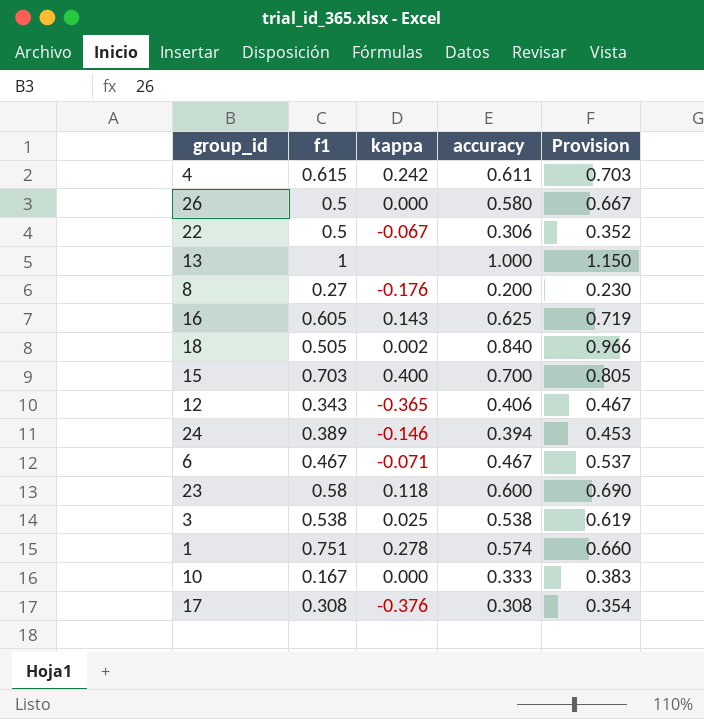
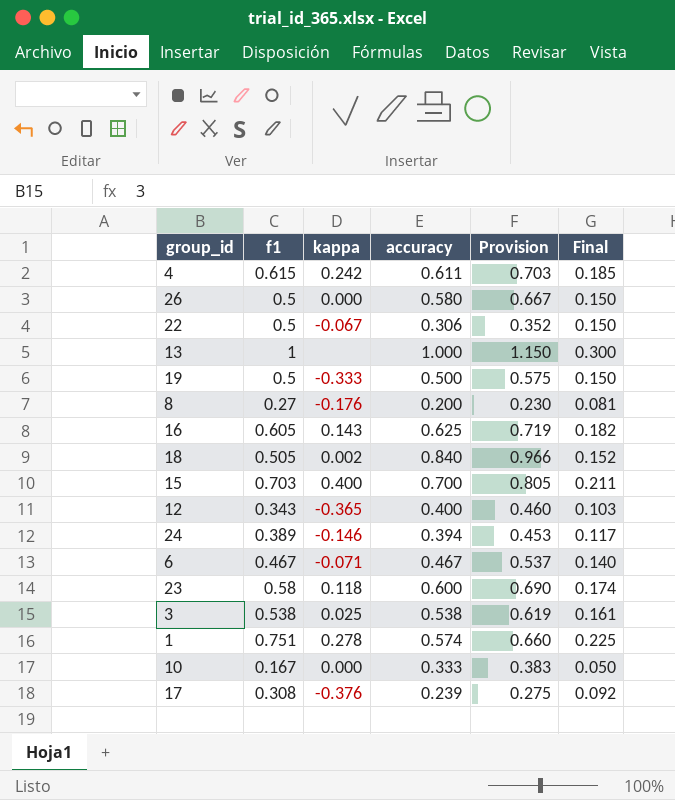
column Final | formula: none -> [f1] * 0.3
row 19: none -> 0.5 | -0.333 | 0.500 | 0.575 | 0.150
12 | accuracy: 0.406 -> 0.400
12 | Provision: 0.467 -> 0.460
17 | accuracy: 0.308 -> 0.239
17 | Provision: 0.354 -> 0.275

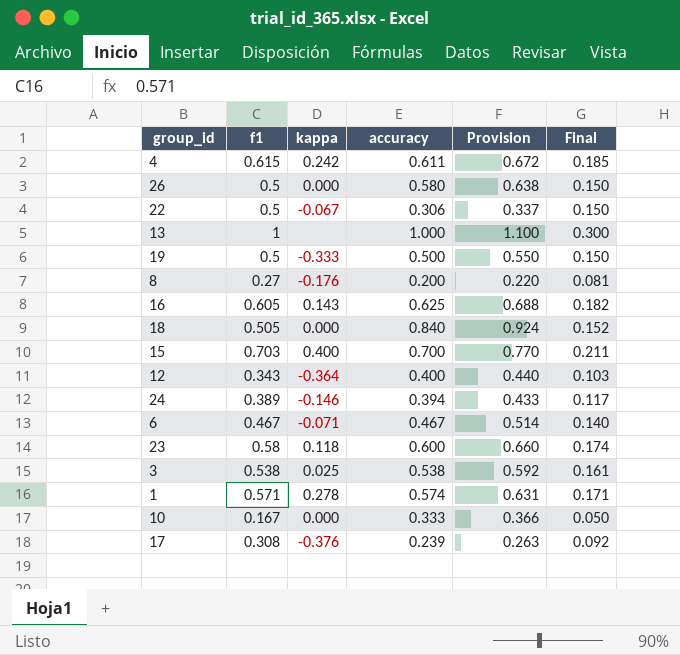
column Provision | formula: [accuracy] * 1.15 -> [accuracy] * 1.1
18 | kappa: 0.002 -> 0.000
12 | kappa: -0.365 -> -0.364
1 | f1: 0.751 -> 0.571
1 | Final: 0.225 -> 0.171

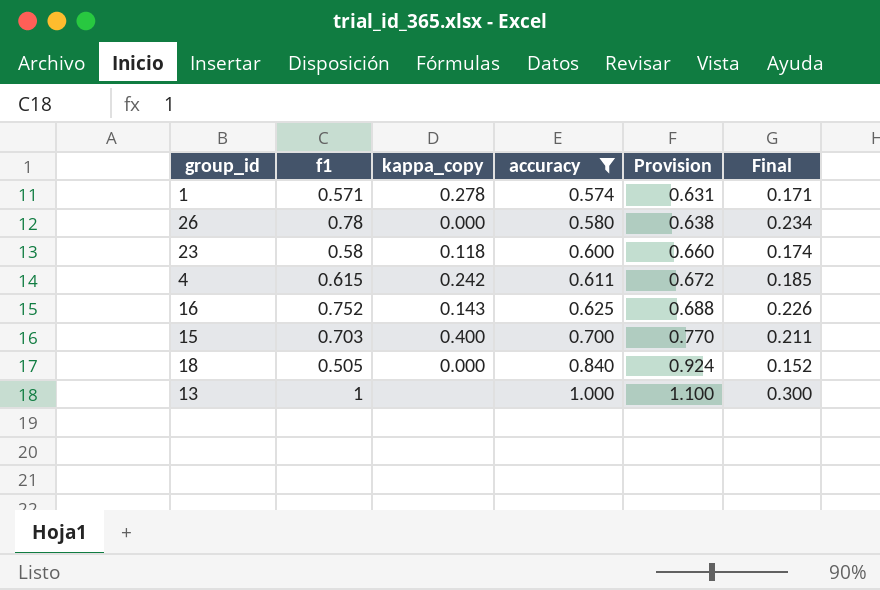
filter: none -> accuracy >= 0.574
row order: none -> accuracy ascending
column name: kappa -> kappa_copy
26 | f1: 0.5 -> 0.78
26 | Final: 0.150 -> 0.234
16 | f1: 0.605 -> 0.752
16 | Final: 0.182 -> 0.226

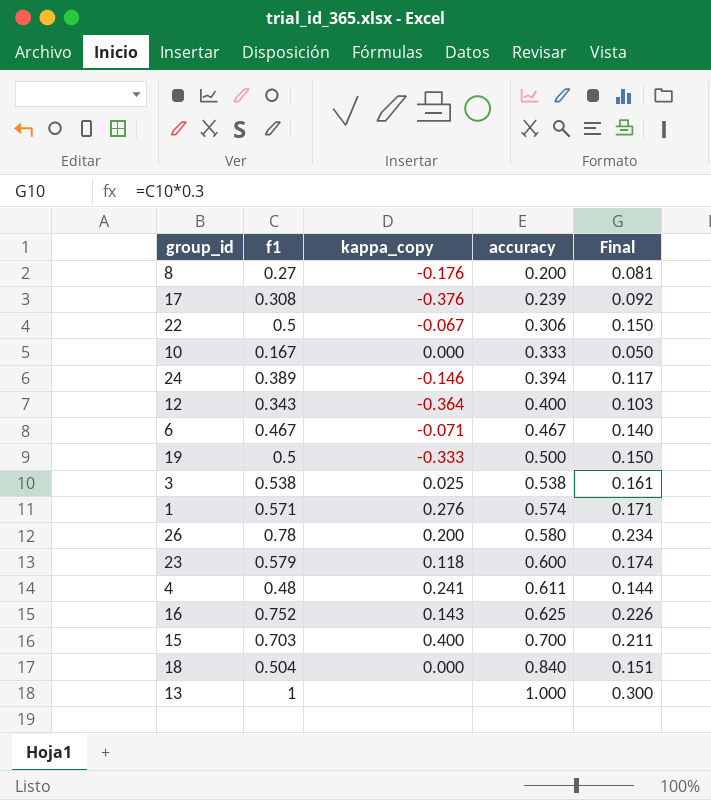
filter: accuracy >= 0.574 -> none
column Provision | formula: [accuracy] * 1.1 -> none
1 | kappa_copy: 0.278 -> 0.276
26 | kappa_copy: 0.000 -> 0.200
23 | f1: 0.58 -> 0.579
4 | f1: 0.615 -> 0.48
4 | kappa_copy: 0.242 -> 0.241
4 | Final: 0.185 -> 0.144
18 | f1: 0.505 -> 0.504
18 | Final: 0.152 -> 0.151

